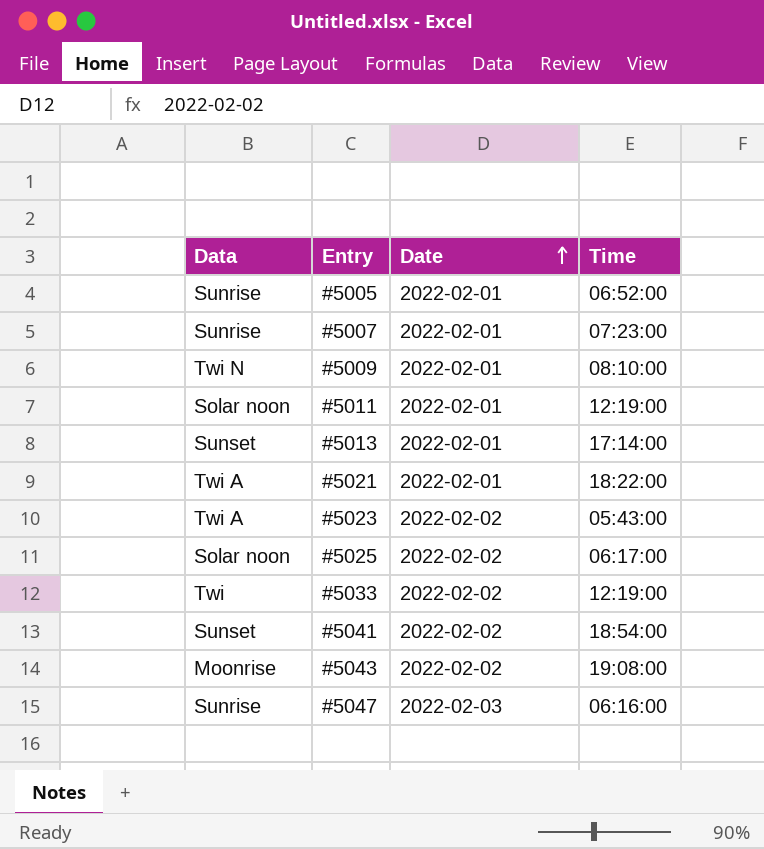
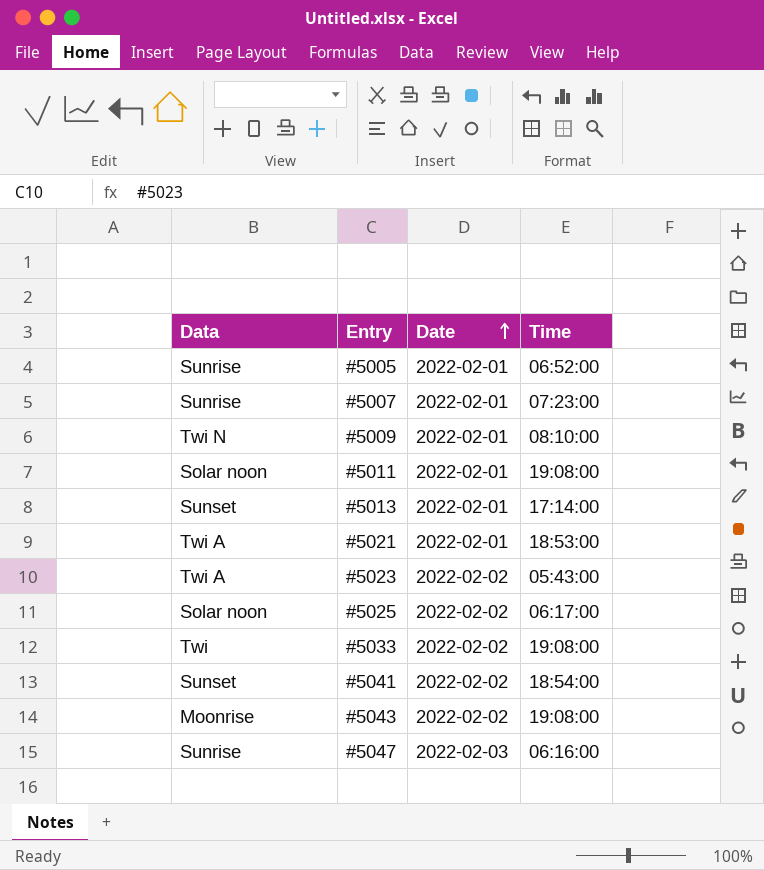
#5011 | Time: 12:19:00 -> 19:08:00
#5021 | Time: 18:22:00 -> 18:53:00
#5033 | Time: 12:19:00 -> 19:08:00

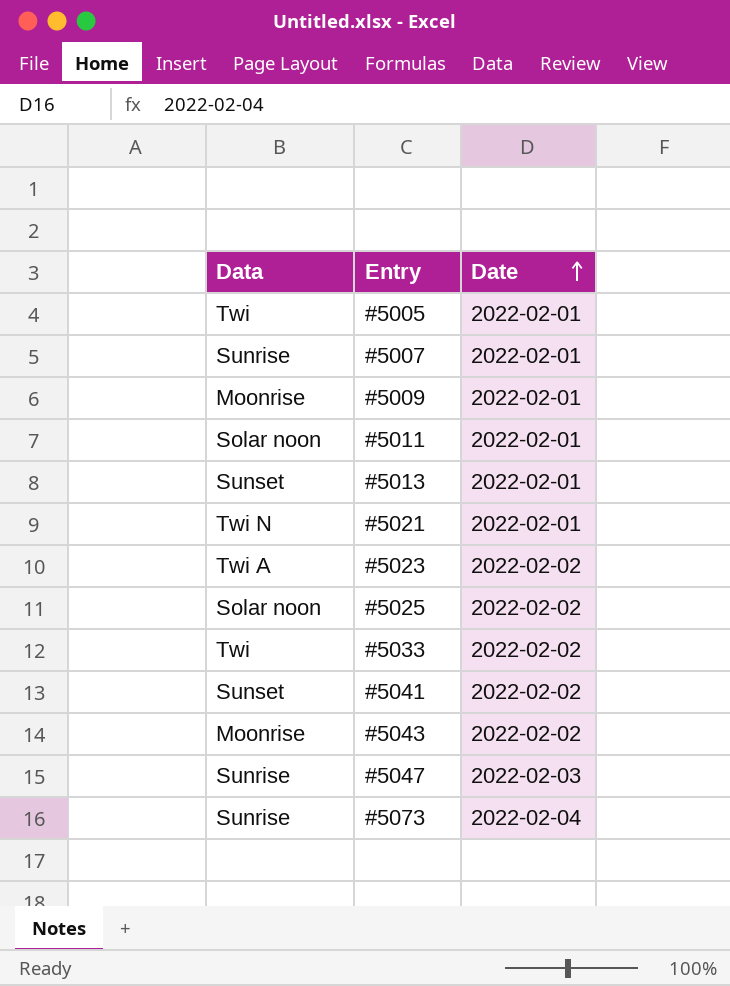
column Time | position: 4 -> none
#5005 | Data: Sunrise -> Twi
#5009 | Data: Twi N -> Moonrise
#5021 | Data: Twi A -> Twi N
row #5073: none -> Sunrise | 2022-02-04

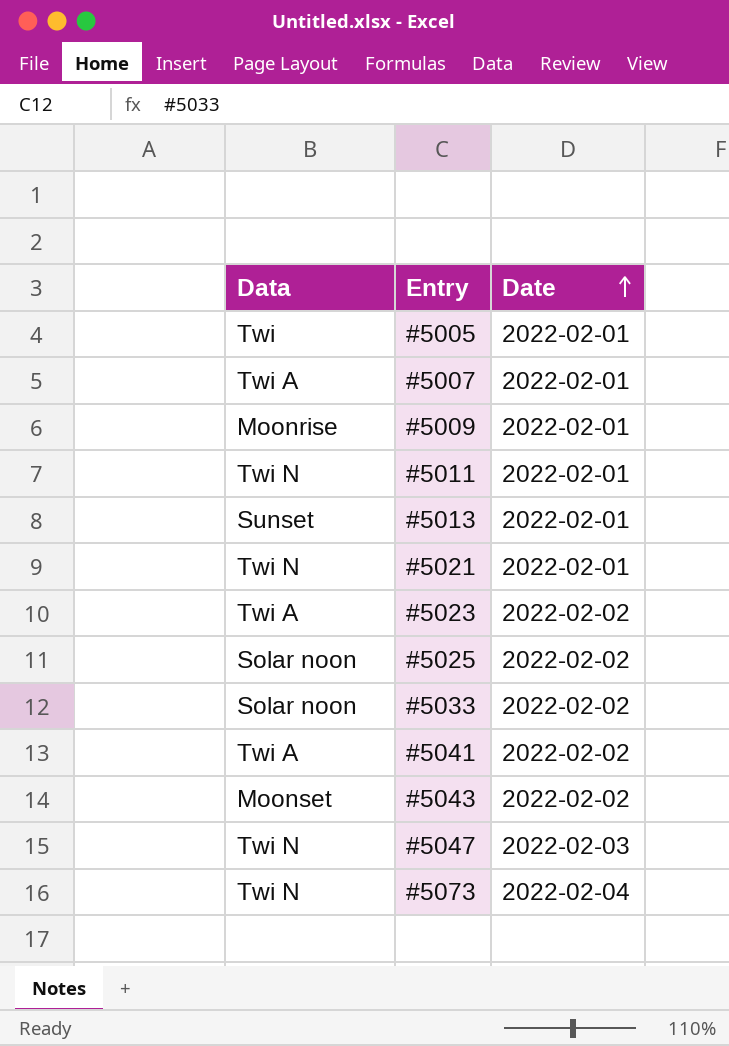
#5007 | Data: Sunrise -> Twi A
#5011 | Data: Solar noon -> Twi N
#5033 | Data: Twi -> Solar noon
#5041 | Data: Sunset -> Twi A
#5043 | Data: Moonrise -> Moonset
#5047 | Data: Sunrise -> Twi N
#5073 | Data: Sunrise -> Twi N

